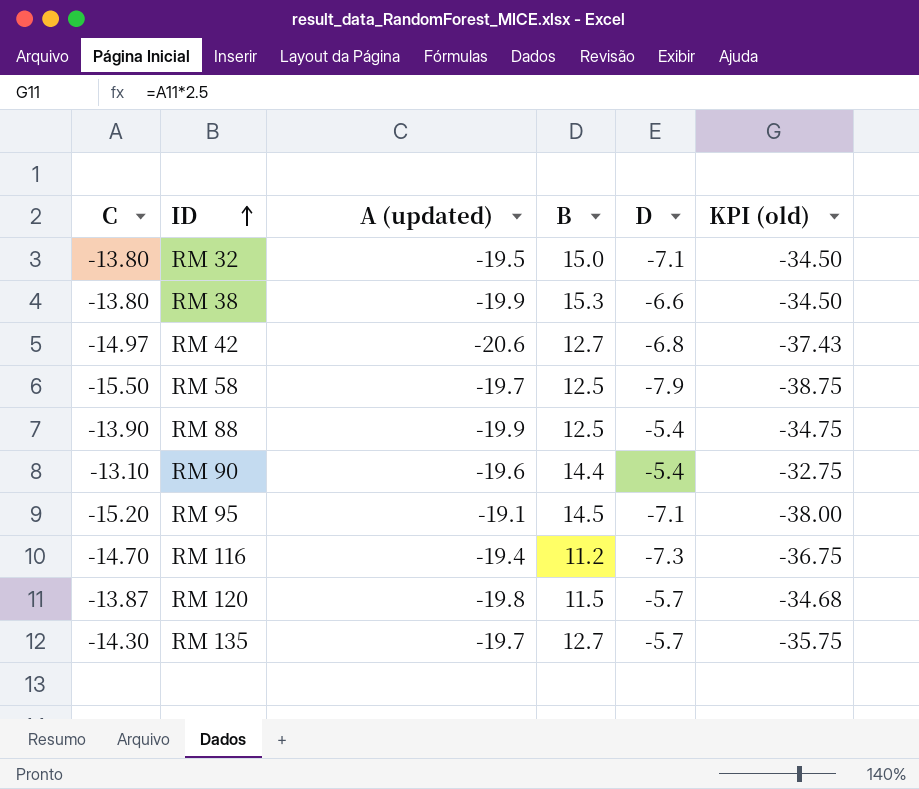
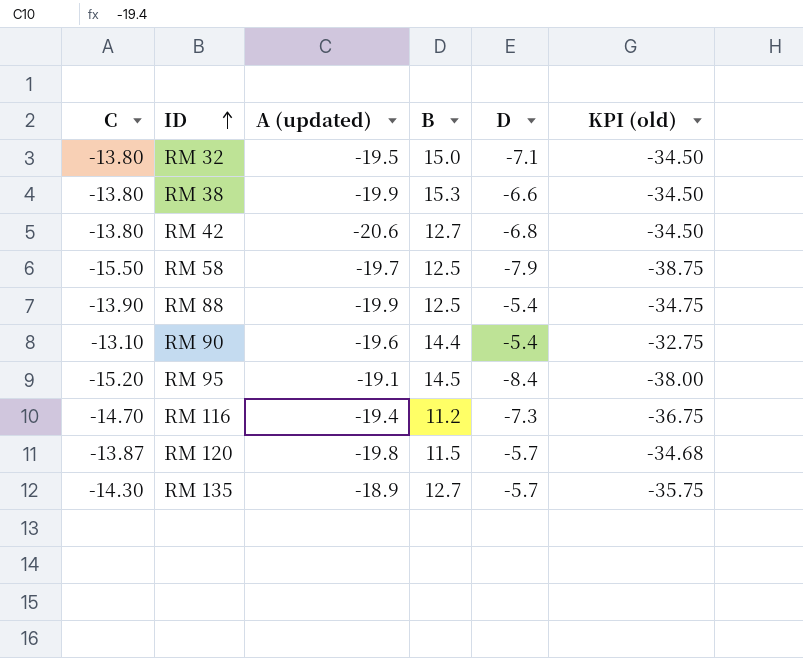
RM 42 | C: -14.97 -> -13.80
RM 42 | KPI (old): -37.43 -> -34.50
RM 95 | D: -7.1 -> -8.4
RM 135 | A (updated): -19.7 -> -18.9

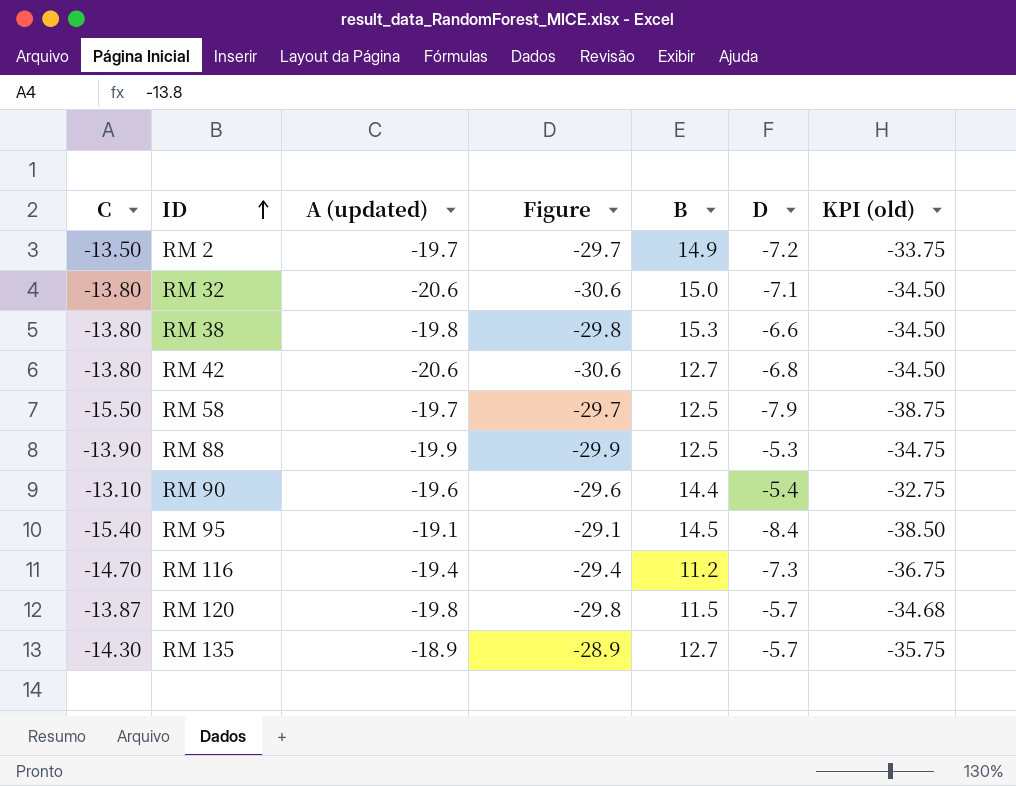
column Figure | formula: none -> [A (updated)] - 10
row RM 2: none -> -13.50 | -19.7 | -29.7 | 14.9 | -7.2 | -33.75
RM 32 | A (updated): -19.5 -> -20.6
RM 38 | A (updated): -19.9 -> -19.8
RM 88 | D: -5.4 -> -5.3
RM 95 | C: -15.20 -> -15.40
RM 95 | KPI (old): -38.00 -> -38.50

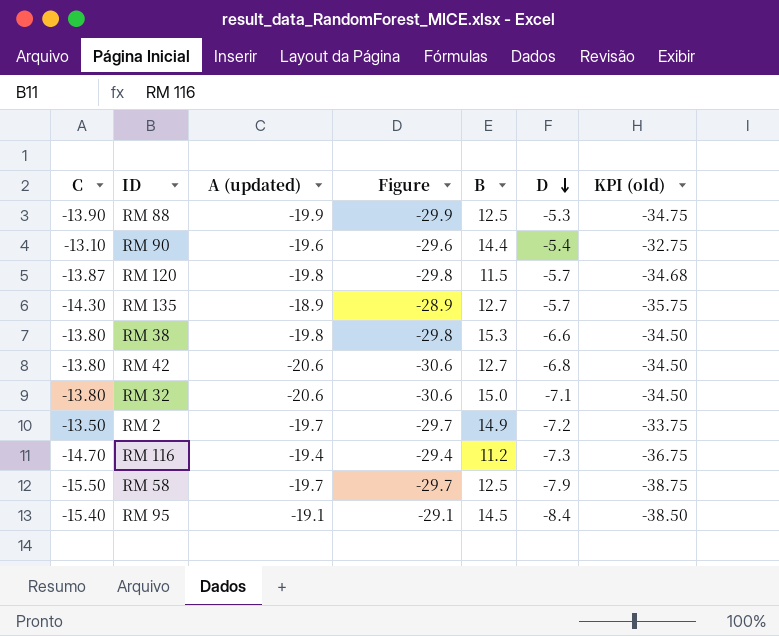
row order: ID ascending -> D descending

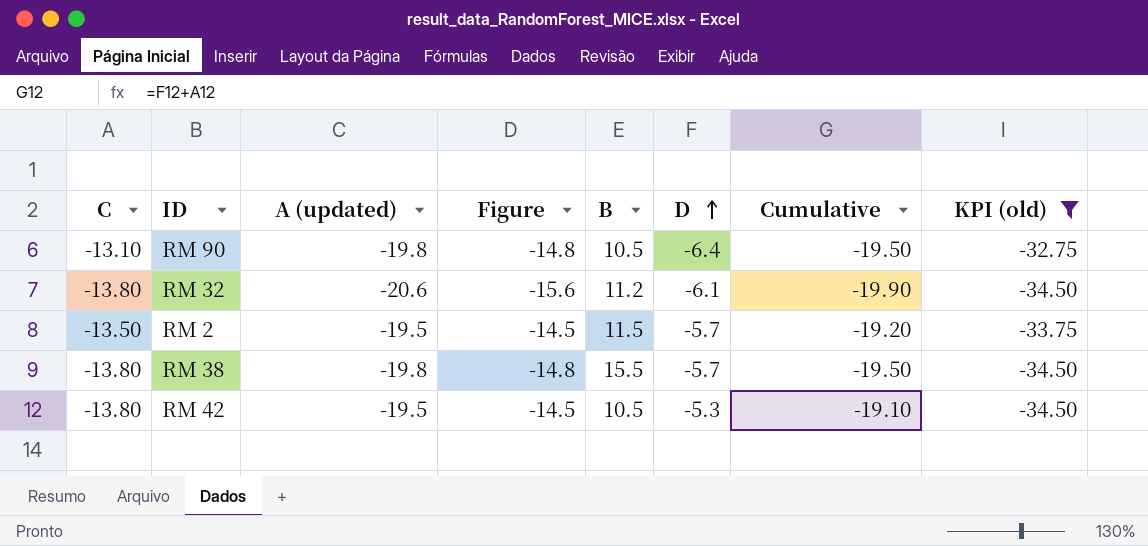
filter: none -> KPI (old) >= -34.50
row order: D descending -> D ascending
column Figure | formula: [A (updated)] - 10 -> [A (updated)] + 5
column Cumulative | formula: none -> [C] + [D]
RM 90 | A (updated): -19.6 -> -19.8
RM 90 | B: 14.4 -> 10.5
RM 90 | D: -5.4 -> -6.4
RM 32 | B: 15.0 -> 11.2
RM 32 | D: -7.1 -> -6.1
RM 2 | A (updated): -19.7 -> -19.5
RM 2 | B: 14.9 -> 11.5
RM 2 | D: -7.2 -> -5.7
RM 38 | B: 15.3 -> 15.5
RM 38 | D: -6.6 -> -5.7
RM 42 | A (updated): -20.6 -> -19.5
RM 42 | B: 12.7 -> 10.5
RM 42 | D: -6.8 -> -5.3

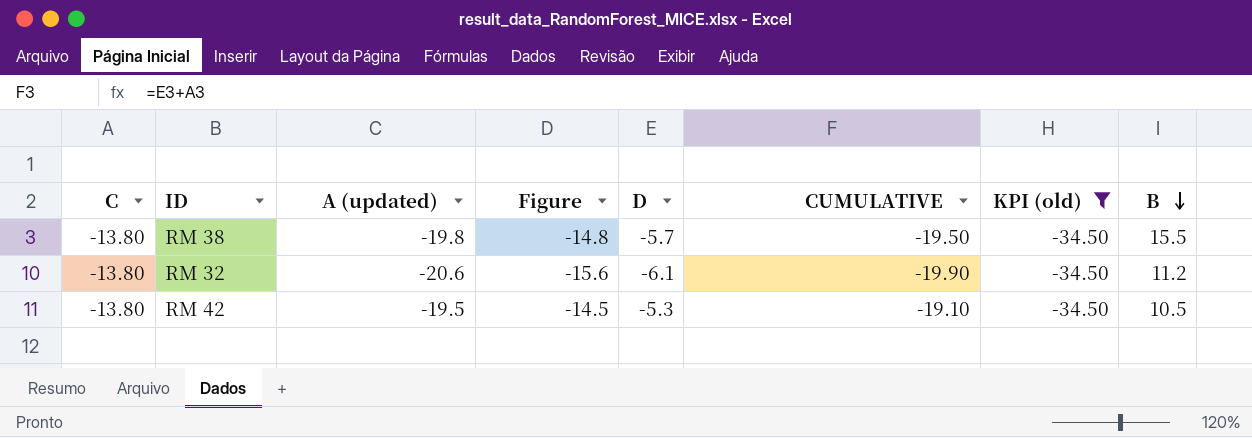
row order: D ascending -> B descending
column name: Cumulative -> CUMULATIVE
column B | position: 5 -> 8
row RM 90: -13.10 | -19.8 | -14.8 | 10.5 | -6.4 | -19.50 | -32.75 -> none
row RM 2: -13.50 | -19.5 | -14.5 | 11.5 | -5.7 | -19.20 | -33.75 -> none

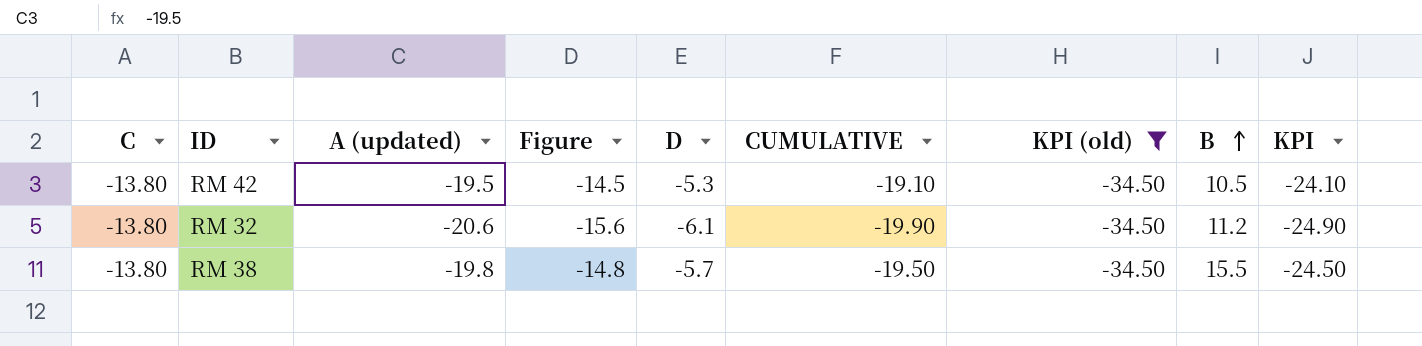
row order: B descending -> B ascending
column KPI | formula: none -> [CUMULATIVE] - 5

